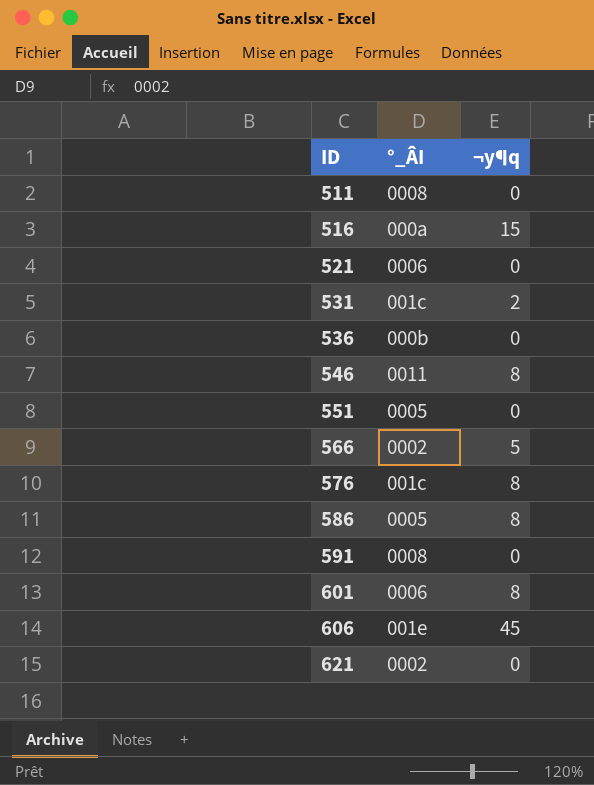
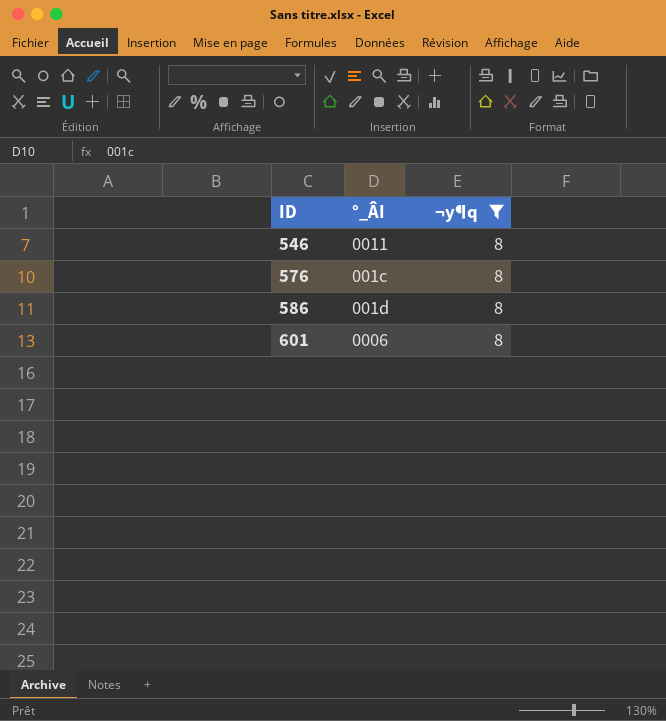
filter: none -> ¬y¶q = 8
586 | °_ÂI: 0005 -> 001d

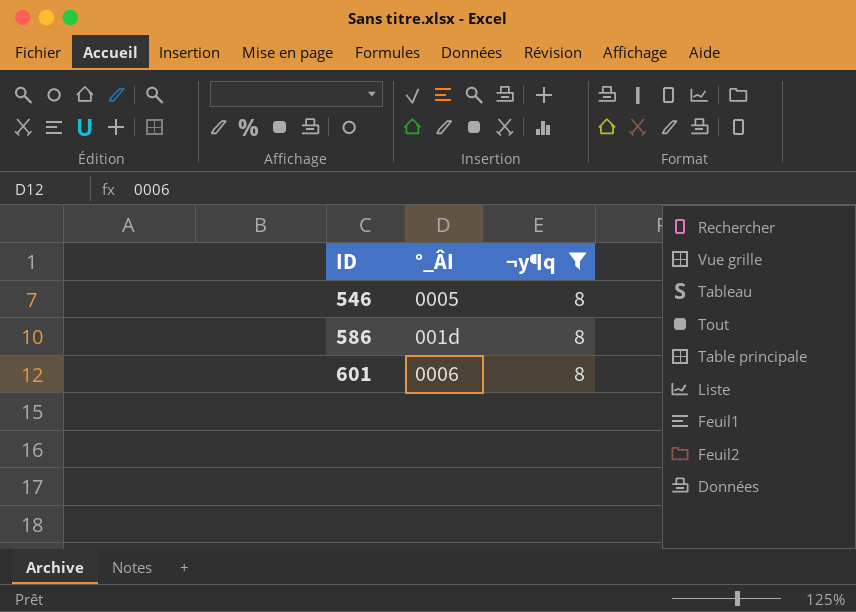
row 576: 001c | 8 -> none
546 | °_ÂI: 0011 -> 0005

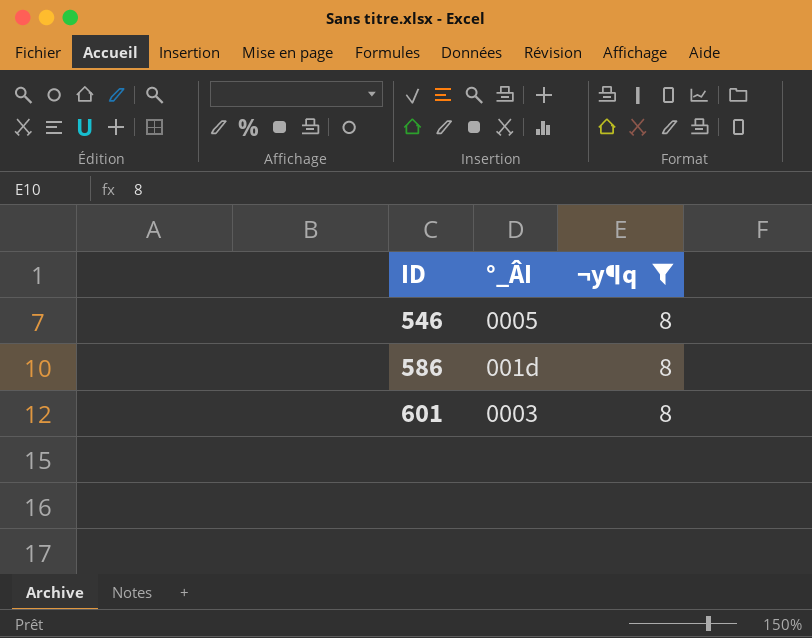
601 | °_ÂI: 0006 -> 0003

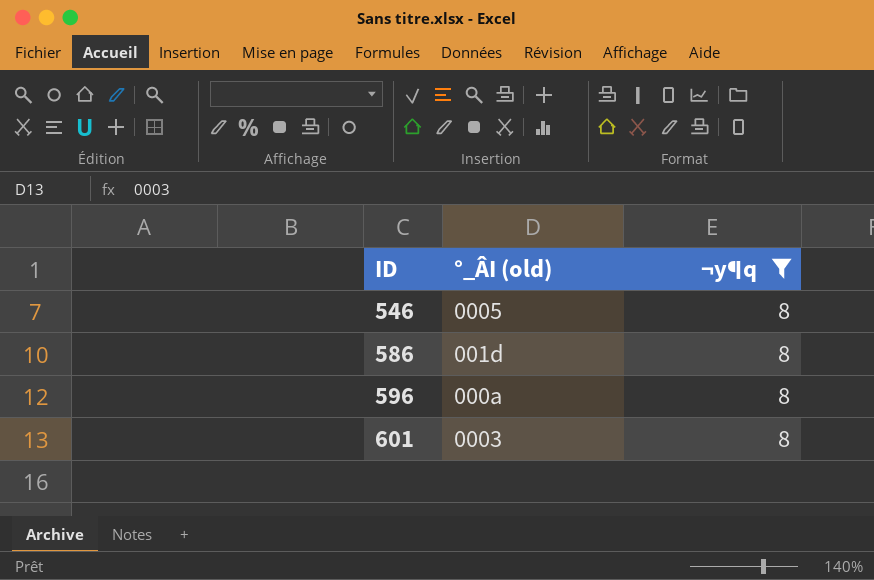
column name: °_ÂI -> °_ÂI (old)
row 596: none -> 000a | 8

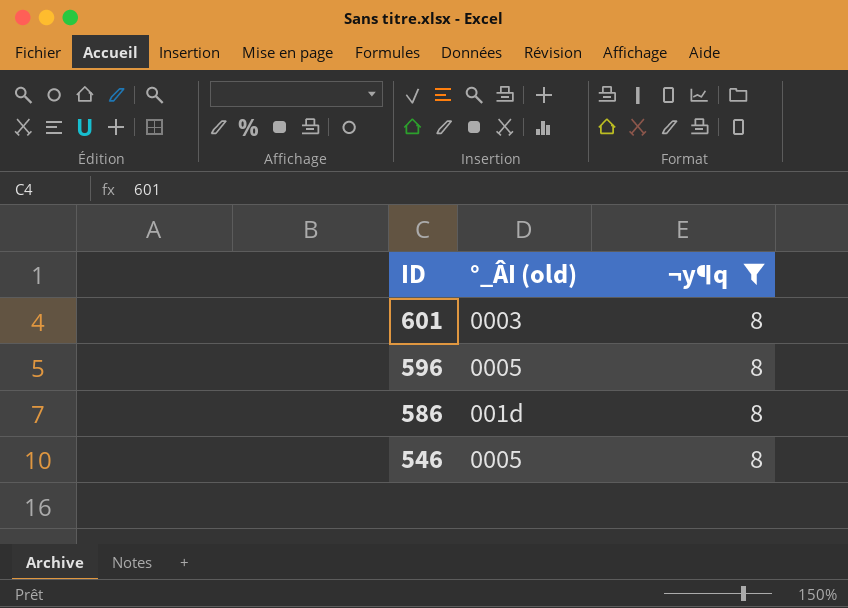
row order: ID ascending -> ID descending
596 | °_ÂI (old): 000a -> 0005

